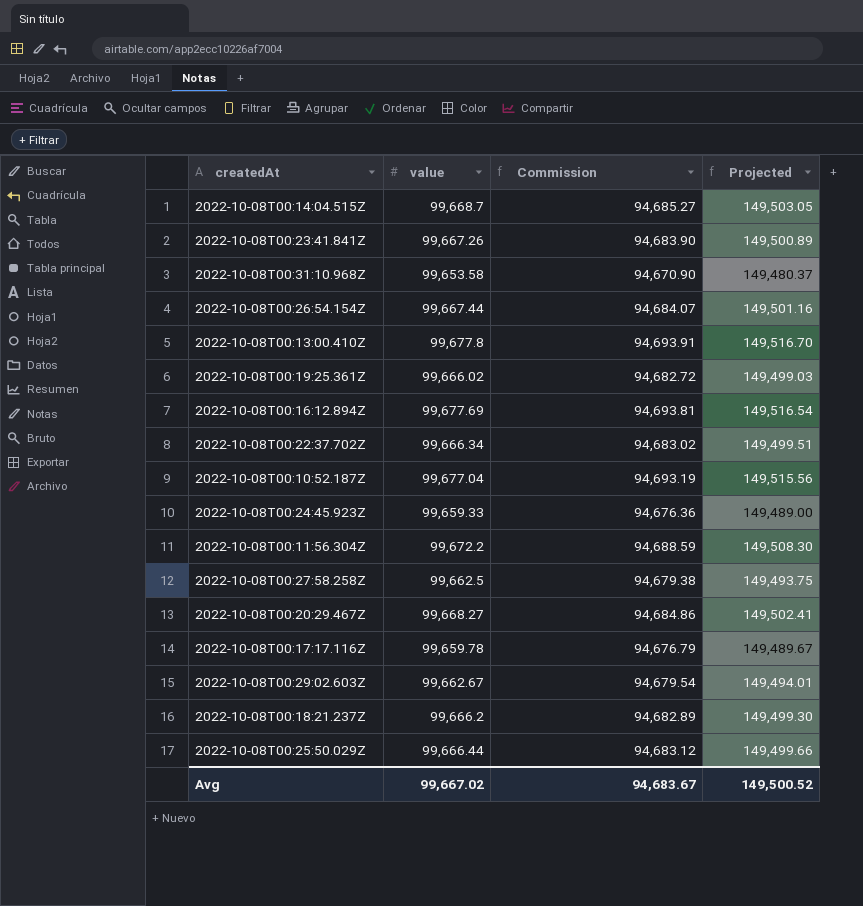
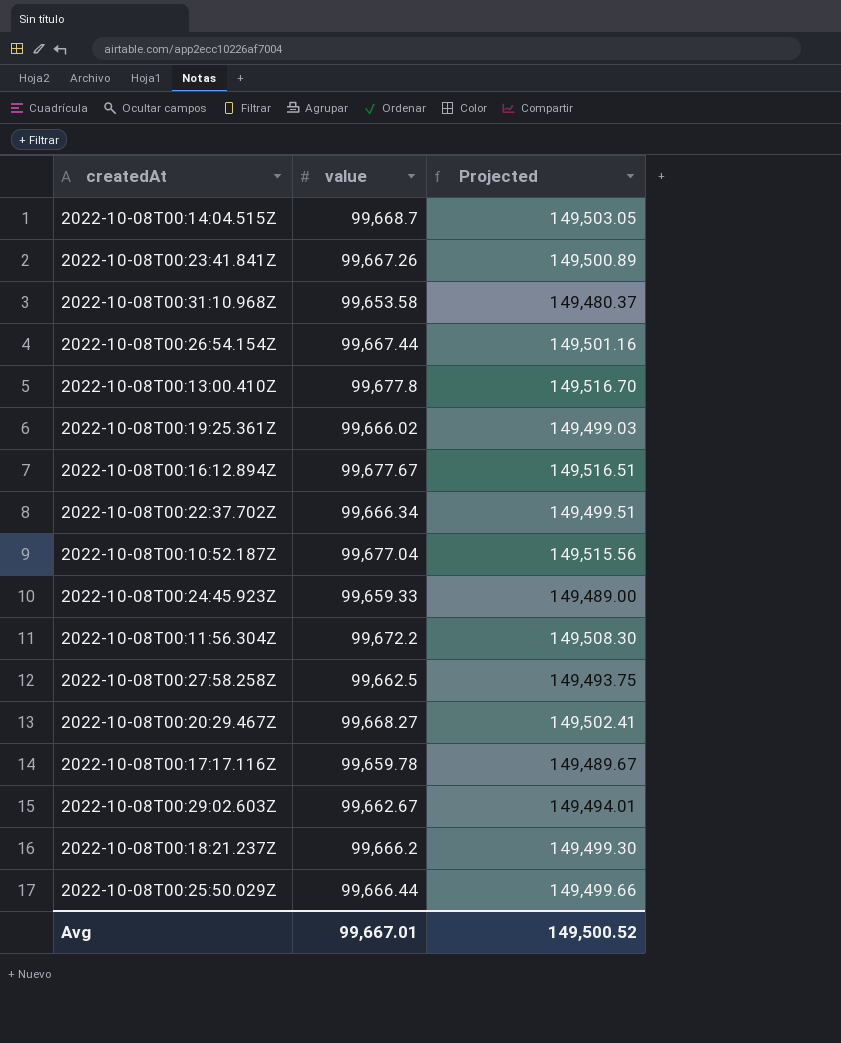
column Commission | formula: [value] * 0.95 -> none
2022-10-08T00:16:12.894Z | value: 99,677.69 -> 99,677.67
2022-10-08T00:16:12.894Z | Projected: 149,516.54 -> 149,516.51
Avg | value: 99,667.02 -> 99,667.01

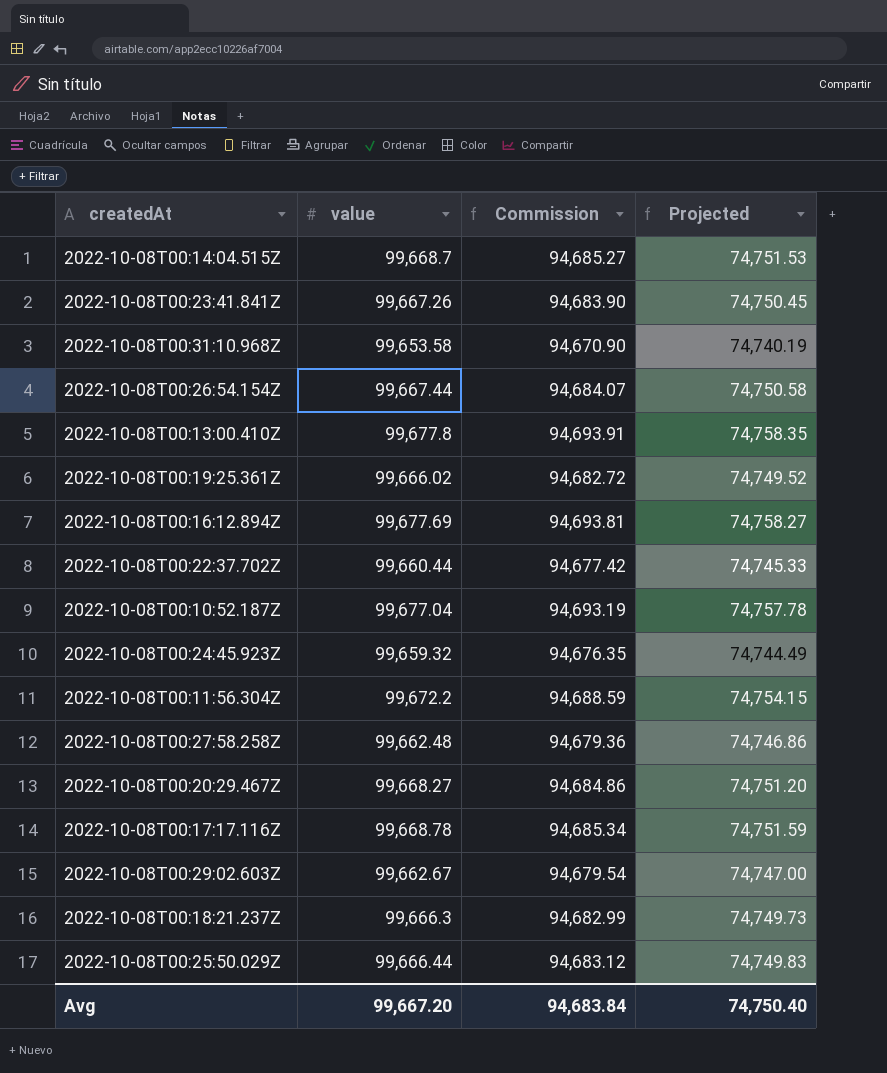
column Commission | formula: none -> [value] * 0.95
column Projected | formula: [value] * 1.5 -> [value] * 0.75
2022-10-08T00:16:12.894Z | value: 99,677.67 -> 99,677.69
2022-10-08T00:22:37.702Z | value: 99,666.34 -> 99,660.44
2022-10-08T00:24:45.923Z | value: 99,659.33 -> 99,659.32
2022-10-08T00:27:58.258Z | value: 99,662.5 -> 99,662.48
2022-10-08T00:17:17.116Z | value: 99,659.78 -> 99,668.78
2022-10-08T00:18:21.237Z | value: 99,666.2 -> 99,666.3
Avg | value: 99,667.01 -> 99,667.20
Avg | Projected: 149,500.52 -> 74,750.40

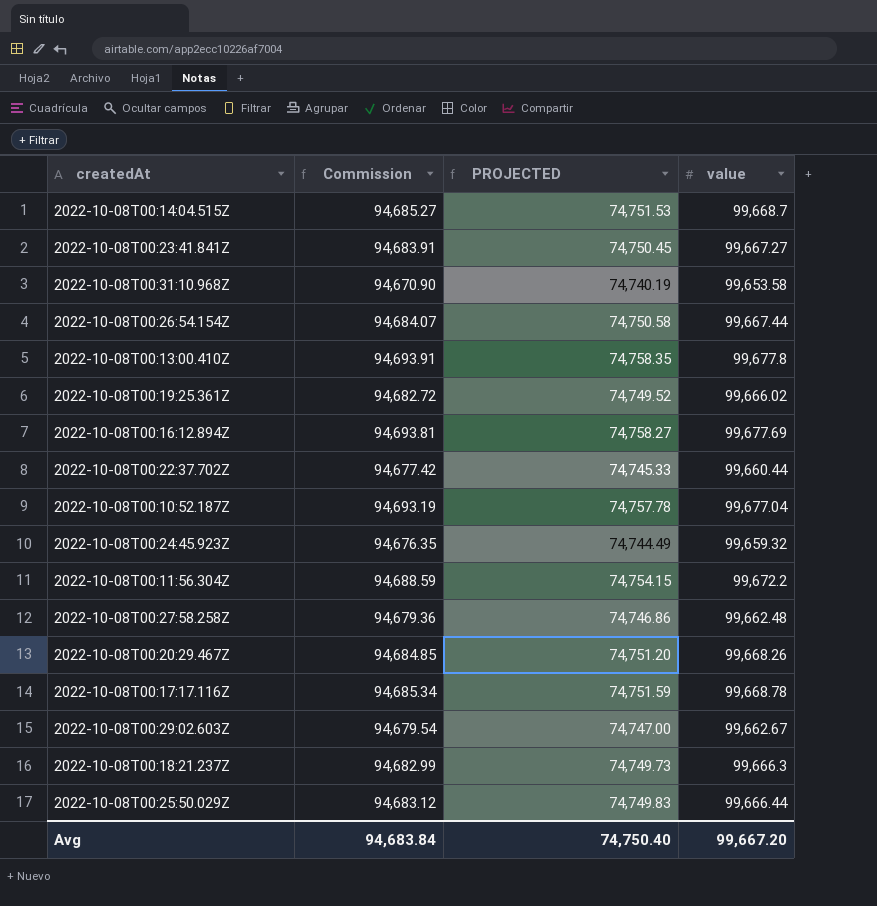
column name: Projected -> PROJECTED
column value | position: 2 -> 4
2022-10-08T00:23:41.841Z | Commission: 94,683.90 -> 94,683.91
2022-10-08T00:23:41.841Z | value: 99,667.26 -> 99,667.27
2022-10-08T00:20:29.467Z | Commission: 94,684.86 -> 94,684.85
2022-10-08T00:20:29.467Z | value: 99,668.27 -> 99,668.26

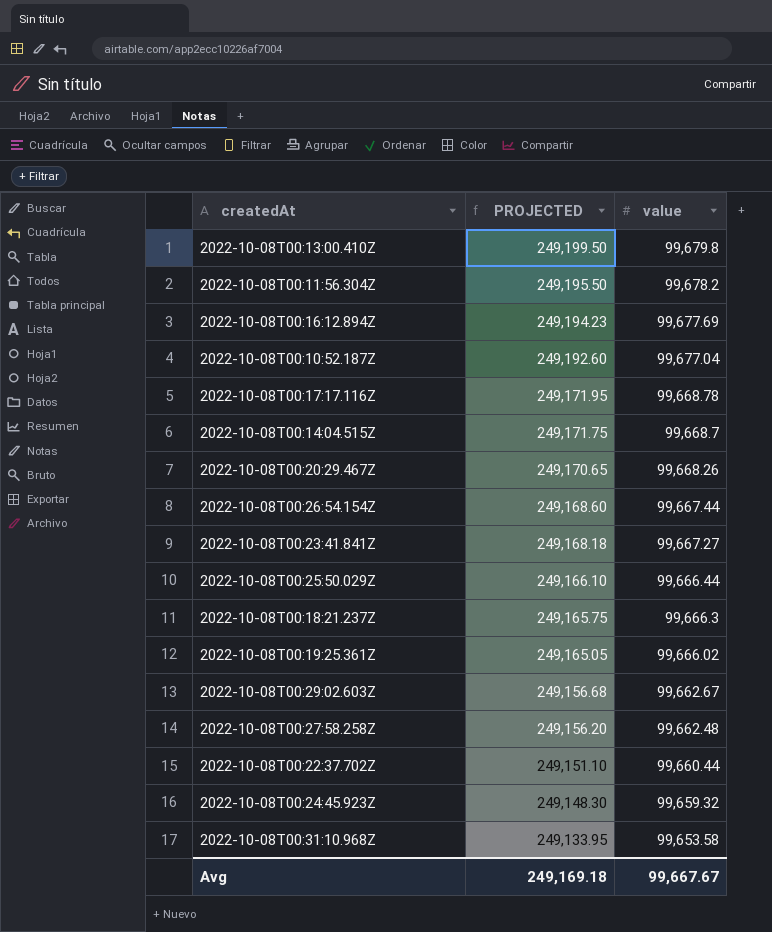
row order: none -> PROJECTED descending
column Commission | formula: [value] * 0.95 -> none
column PROJECTED | formula: [value] * 0.75 -> [value] * 2.5
2022-10-08T00:13:00.410Z | value: 99,677.8 -> 99,679.8
2022-10-08T00:11:56.304Z | value: 99,672.2 -> 99,678.2
Avg | PROJECTED: 74,750.40 -> 249,169.18
Avg | value: 99,667.20 -> 99,667.67

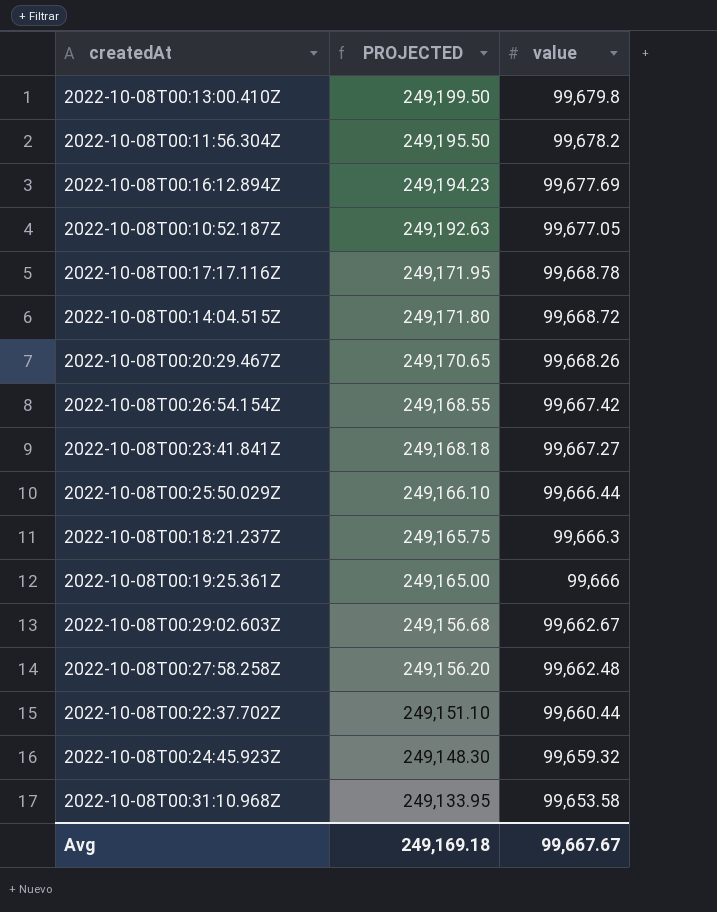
2022-10-08T00:10:52.187Z | PROJECTED: 249,192.60 -> 249,192.63
2022-10-08T00:10:52.187Z | value: 99,677.04 -> 99,677.05
2022-10-08T00:14:04.515Z | PROJECTED: 249,171.75 -> 249,171.80
2022-10-08T00:14:04.515Z | value: 99,668.7 -> 99,668.72
2022-10-08T00:26:54.154Z | PROJECTED: 249,168.60 -> 249,168.55
2022-10-08T00:26:54.154Z | value: 99,667.44 -> 99,667.42
2022-10-08T00:19:25.361Z | PROJECTED: 249,165.05 -> 249,165.00
2022-10-08T00:19:25.361Z | value: 99,666.02 -> 99,666

